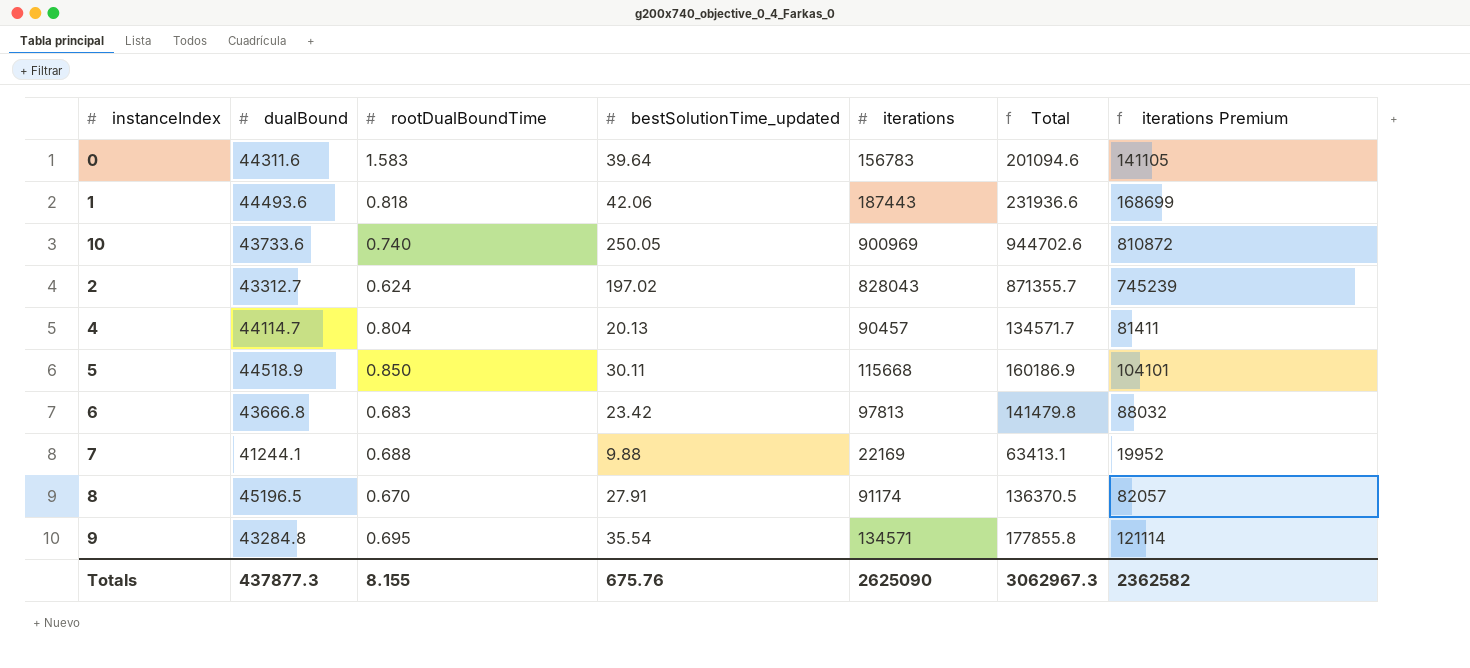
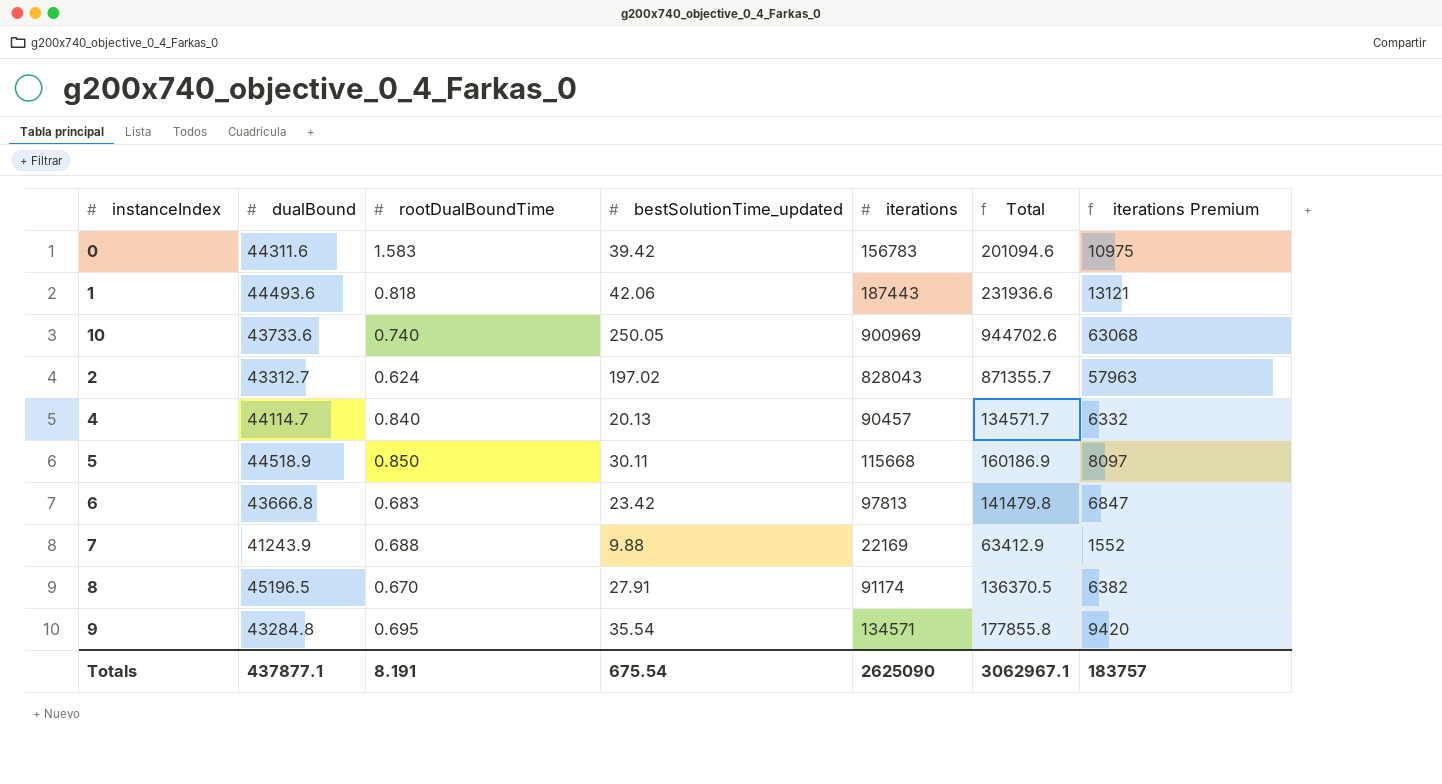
column iterations Premium | formula: [iterations] * 0.9 -> [iterations] * 0.07
0 | bestSolutionTime_updated: 39.64 -> 39.42
4 | rootDualBoundTime: 0.804 -> 0.840
7 | dualBound: 41244.1 -> 41243.9
7 | Total: 63413.1 -> 63412.9
Totals | dualBound: 437877.3 -> 437877.1
Totals | rootDualBoundTime: 8.155 -> 8.191
Totals | bestSolutionTime_updated: 675.76 -> 675.54
Totals | Total: 3062967.3 -> 3062967.1
Totals | iterations Premium: 2362582 -> 183757

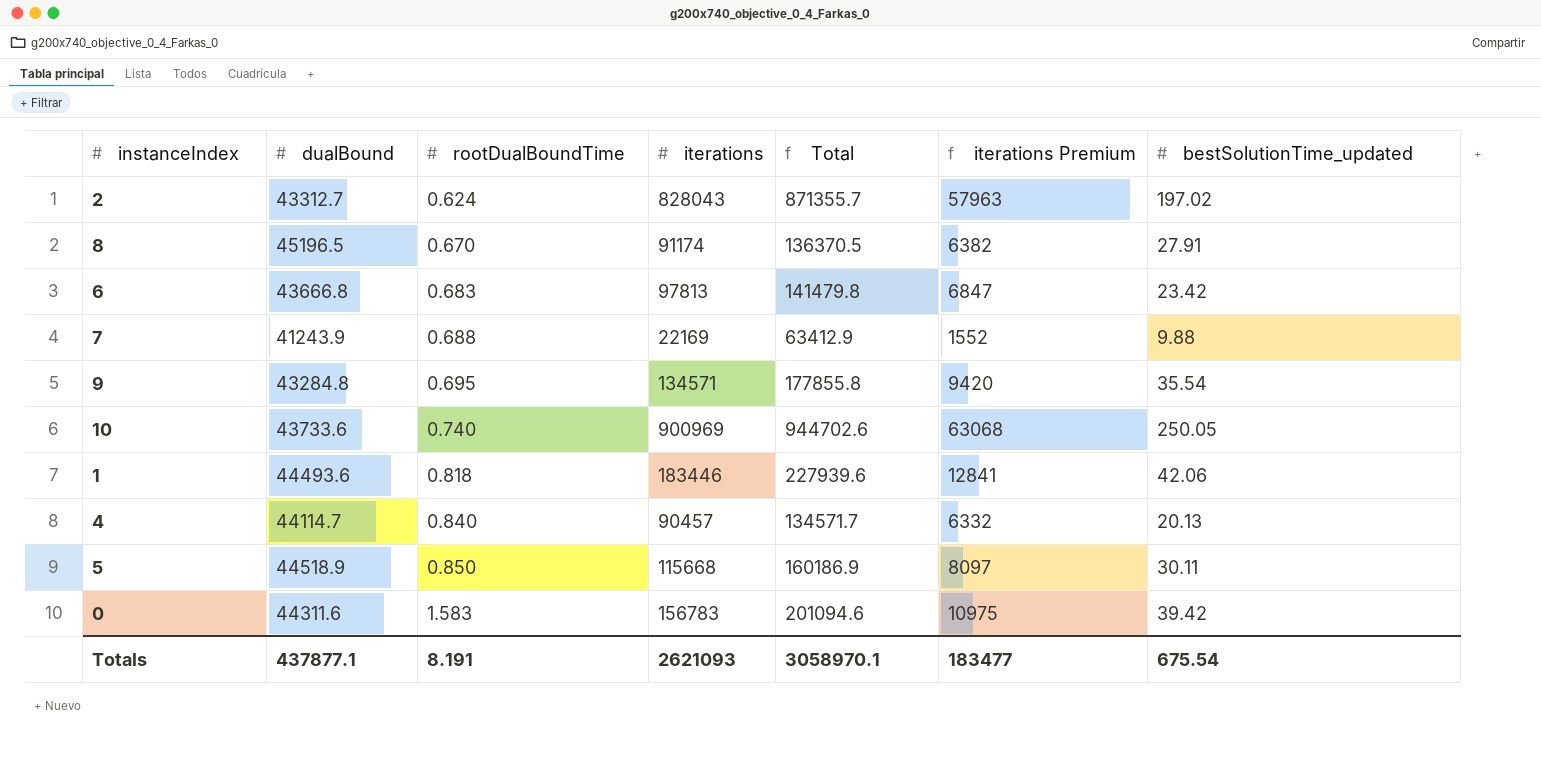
row order: none -> rootDualBoundTime ascending
column bestSolutionTime_updated | position: 4 -> 7
1 | iterations: 187443 -> 183446
1 | Total: 231936.6 -> 227939.6
1 | iterations Premium: 13121 -> 12841
Totals | iterations: 2625090 -> 2621093
Totals | Total: 3062967.1 -> 3058970.1
Totals | iterations Premium: 183757 -> 183477

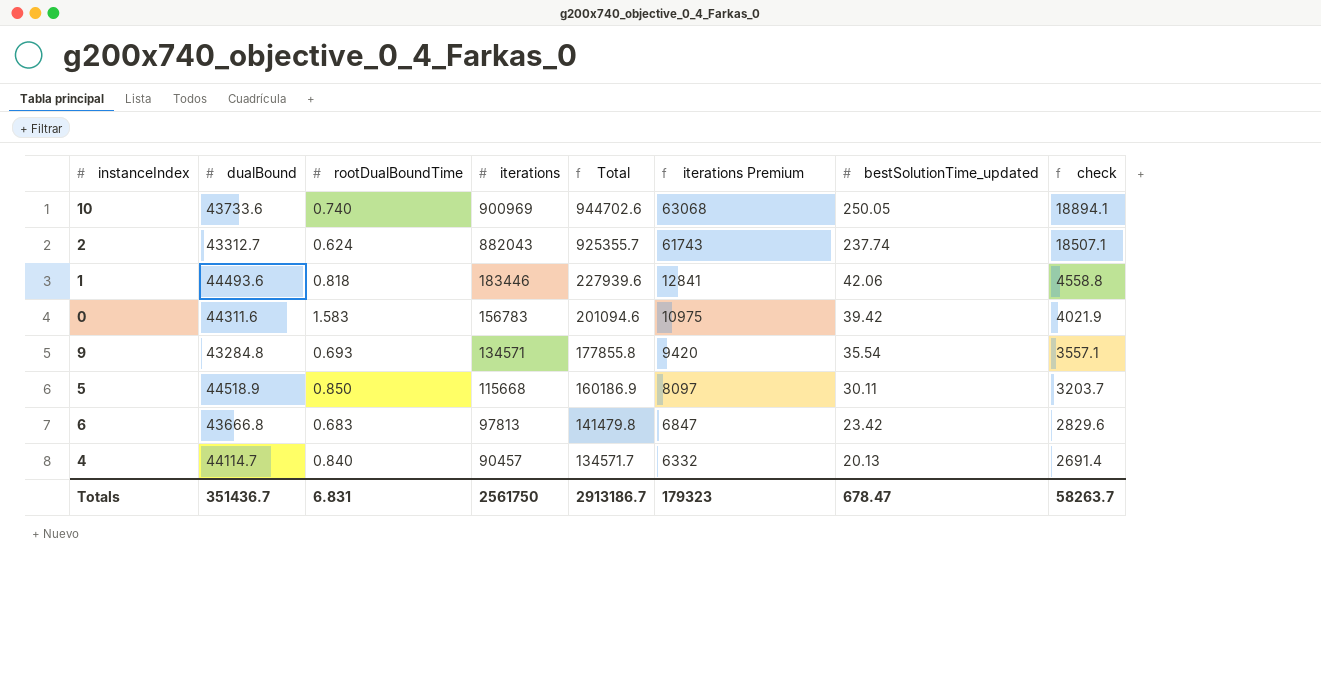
row order: rootDualBoundTime ascending -> iterations descending
column check | formula: none -> [Total] * 0.02
row 8: 45196.5 | 0.670 | 91174 | 136370.5 | 6382 | 27.91 -> none
row 7: 41243.9 | 0.688 | 22169 | 63412.9 | 1552 | 9.88 -> none
2 | iterations: 828043 -> 882043
2 | Total: 871355.7 -> 925355.7
2 | iterations Premium: 57963 -> 61743
2 | bestSolutionTime_updated: 197.02 -> 237.74
9 | rootDualBoundTime: 0.695 -> 0.693
Totals | dualBound: 437877.1 -> 351436.7
Totals | rootDualBoundTime: 8.191 -> 6.831
Totals | iterations: 2621093 -> 2561750
Totals | Total: 3058970.1 -> 2913186.7
Totals | iterations Premium: 183477 -> 179323
Totals | bestSolutionTime_updated: 675.54 -> 678.47

